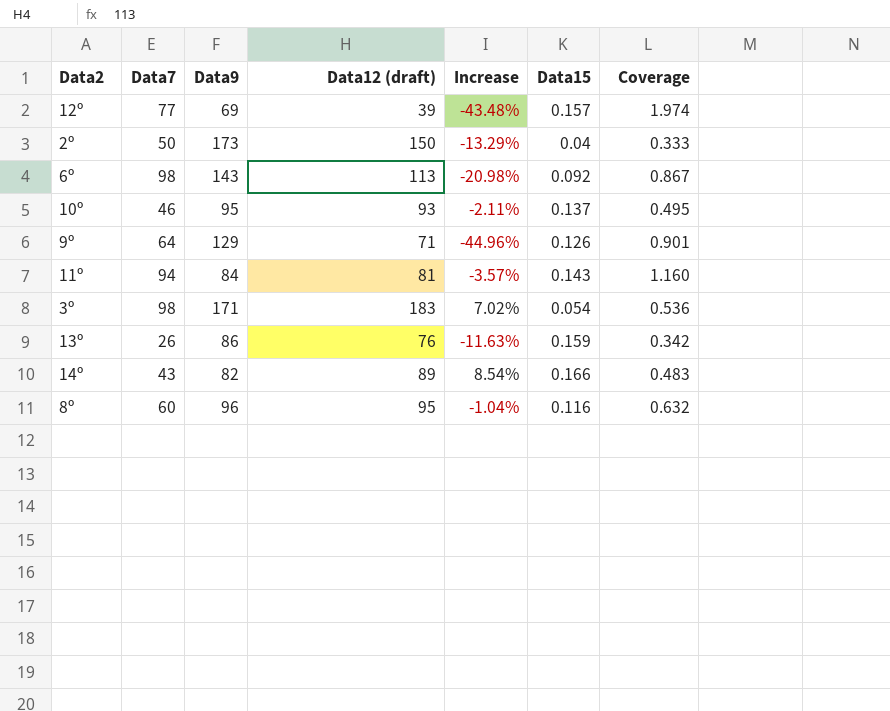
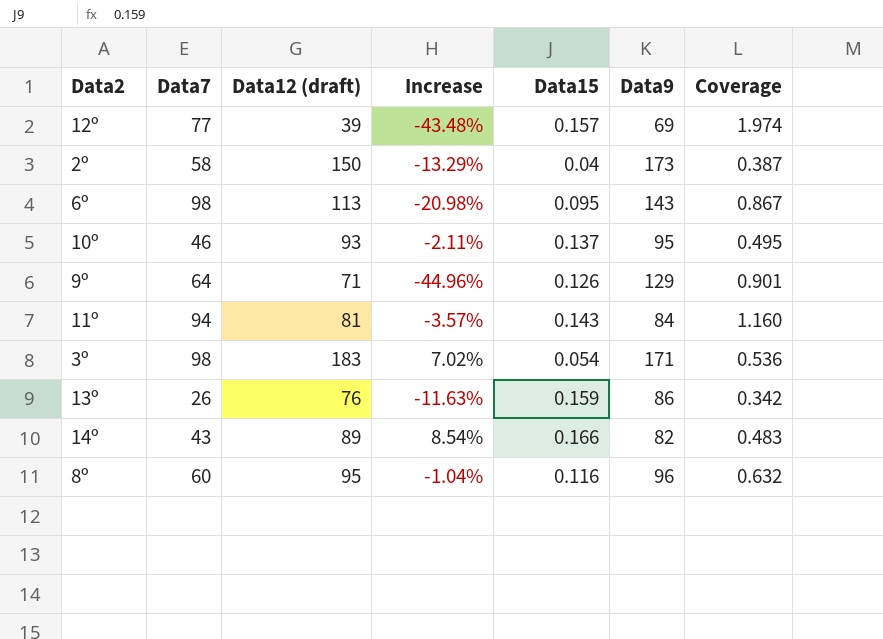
column Data9 | position: 3 -> 6
2º | Data7: 50 -> 58
2º | Coverage: 0.333 -> 0.387
6º | Data15: 0.092 -> 0.095

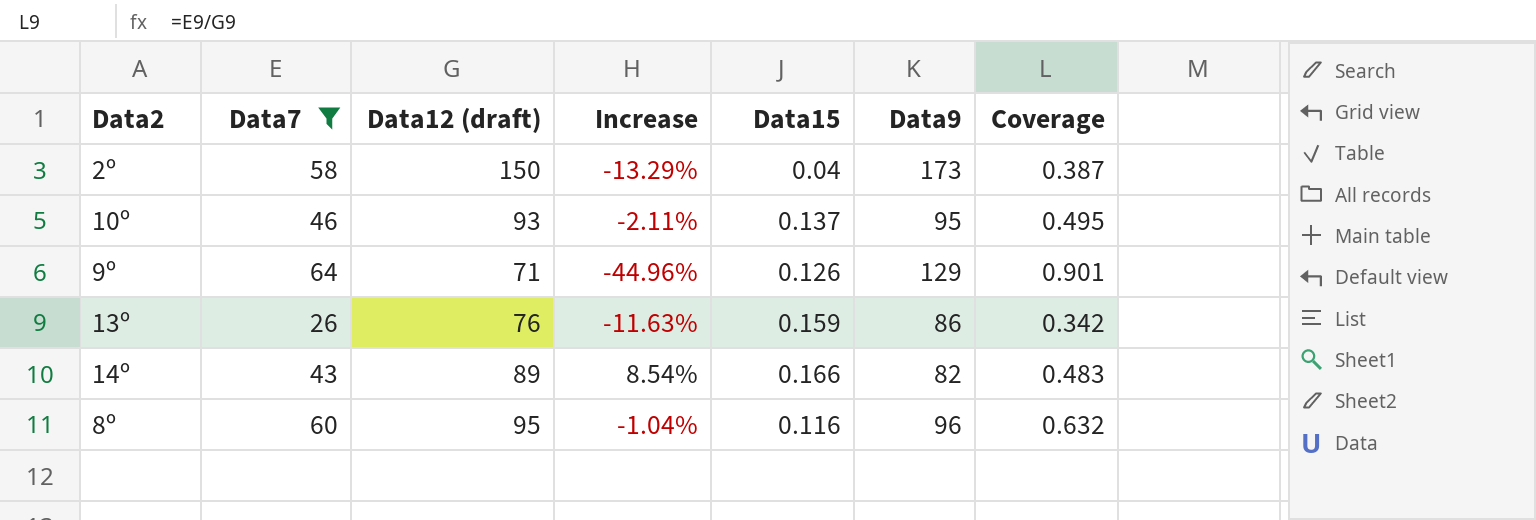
filter: none -> Data7 <= 64

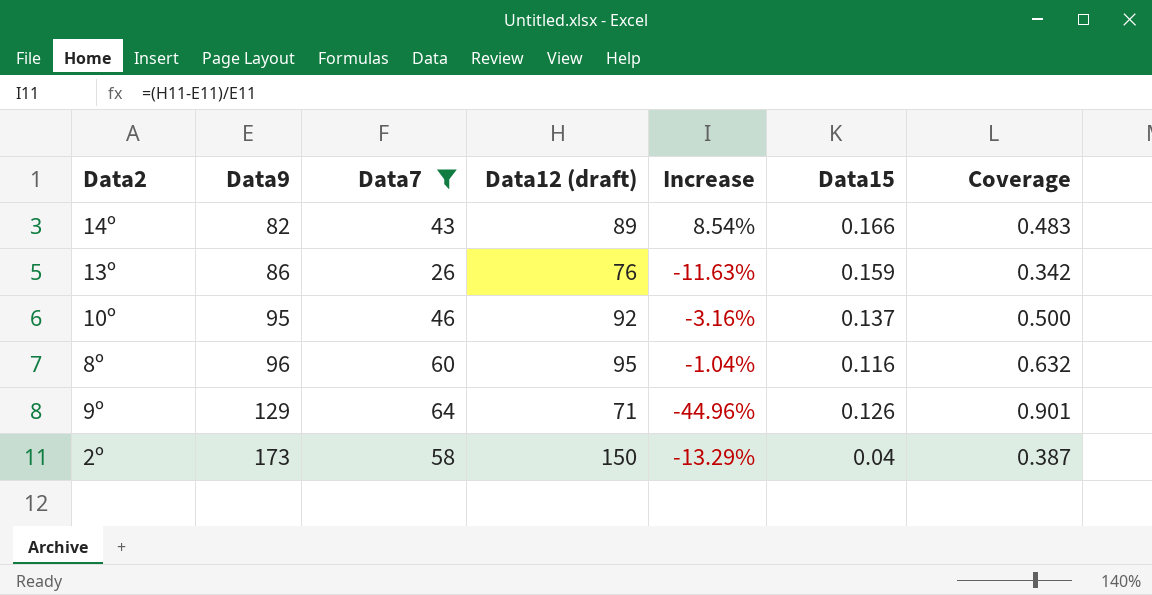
row order: none -> Data9 ascending
column Data9 | position: 6 -> 2
10º | Data12 (draft): 93 -> 92
10º | Increase: -2.11% -> -3.16%
10º | Coverage: 0.495 -> 0.500

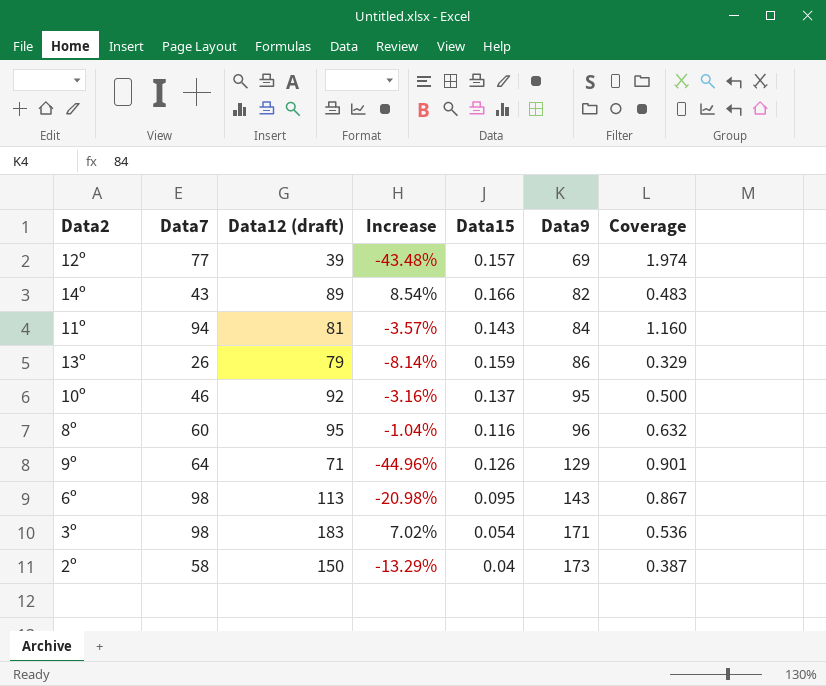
filter: Data7 <= 64 -> none
column Data9 | position: 2 -> 6
13º | Data12 (draft): 76 -> 79
13º | Increase: -11.63% -> -8.14%
13º | Coverage: 0.342 -> 0.329

